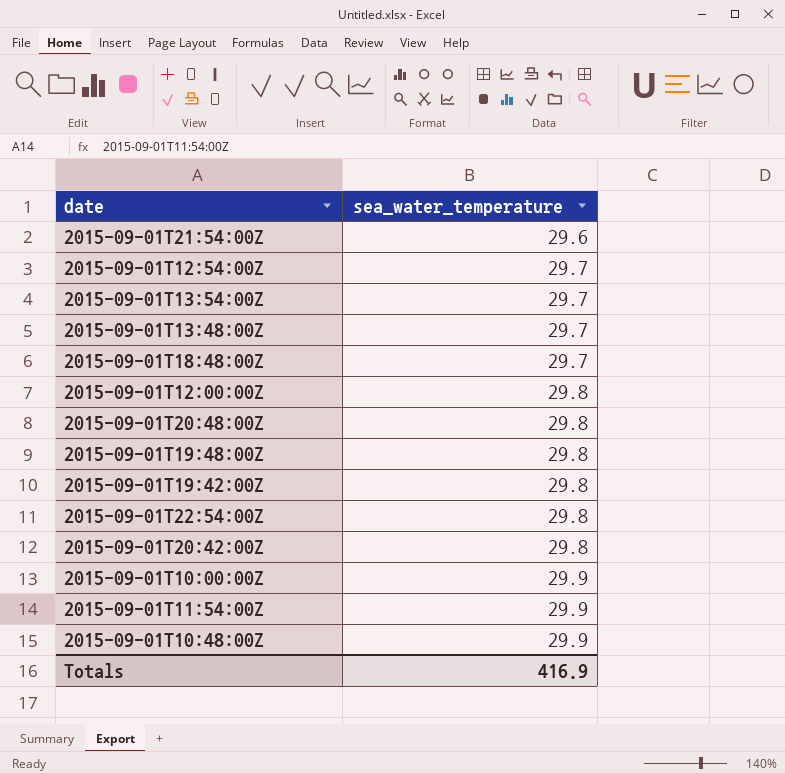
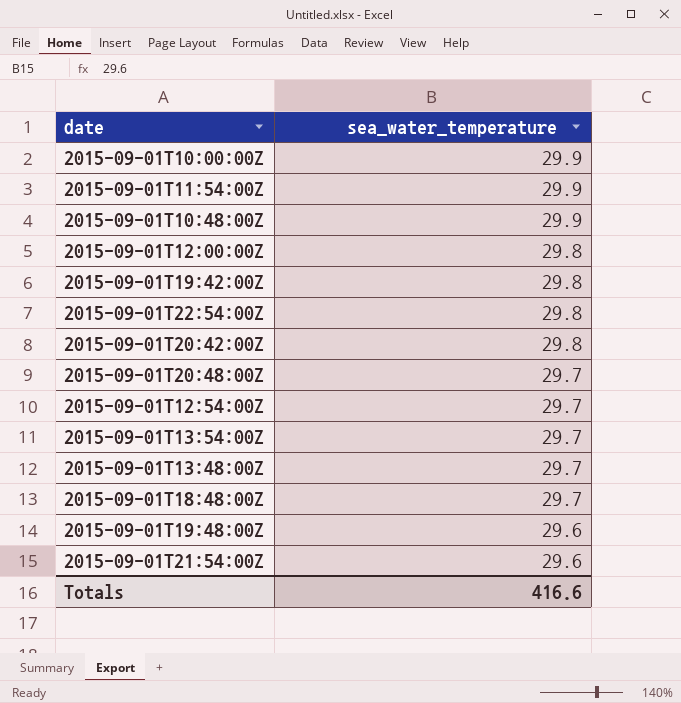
row order: sea_water_temperature ascending -> sea_water_temperature descending
2015-09-01T20:48:00Z | sea_water_temperature: 29.8 -> 29.7
2015-09-01T19:48:00Z | sea_water_temperature: 29.8 -> 29.6
Totals | sea_water_temperature: 416.9 -> 416.6

